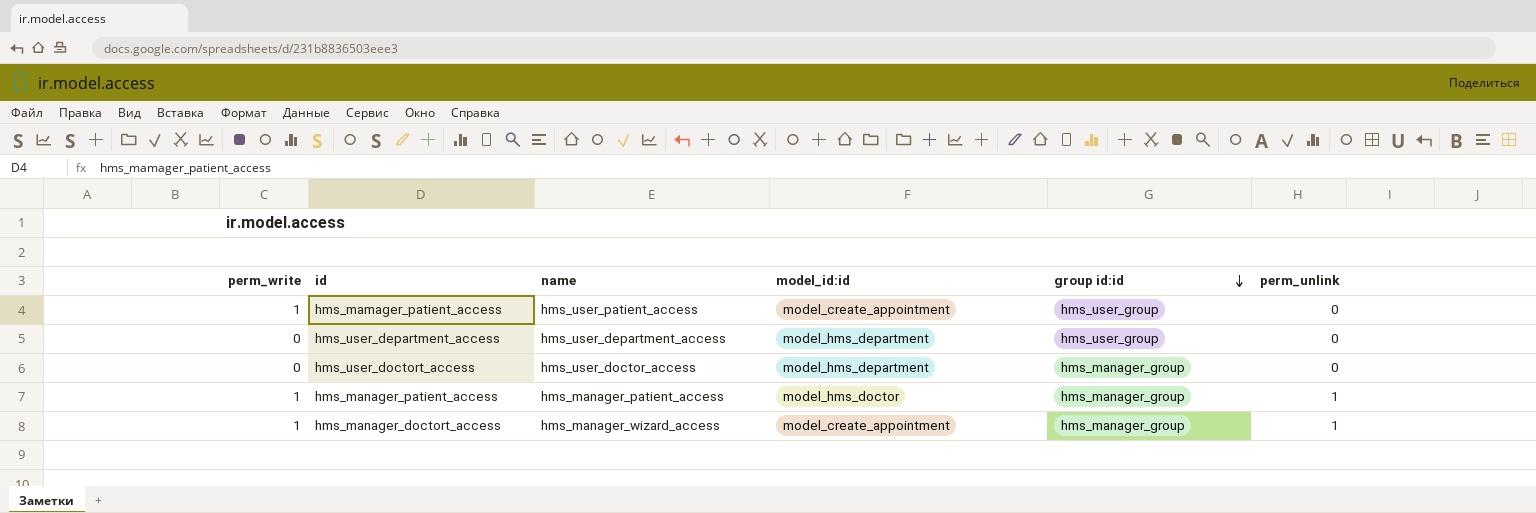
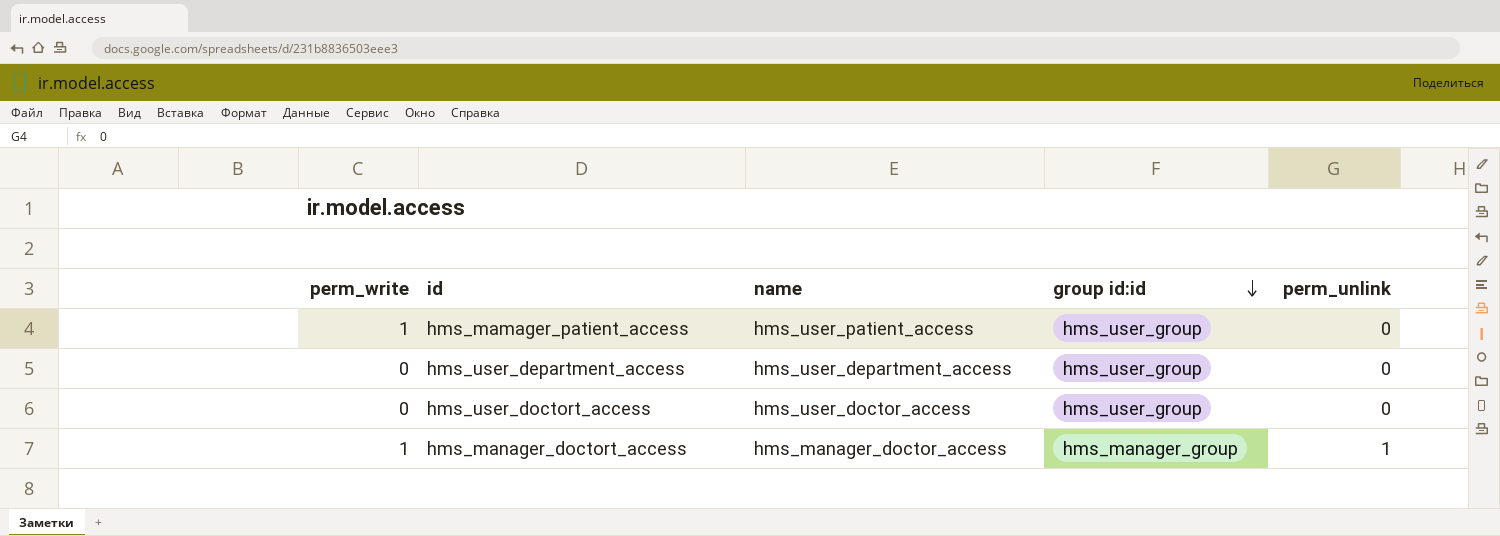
column model_id:id | position: 4 -> none
row hms_manager_patient_access: 1 | hms_manager_patient_access | model_hms_doctor | hms_manager_group | 1 -> none
hms_user_doctort_access | group id:id: hms_manager_group -> hms_user_group
hms_manager_doctort_access | name: hms_manager_wizard_access -> hms_manager_doctor_access

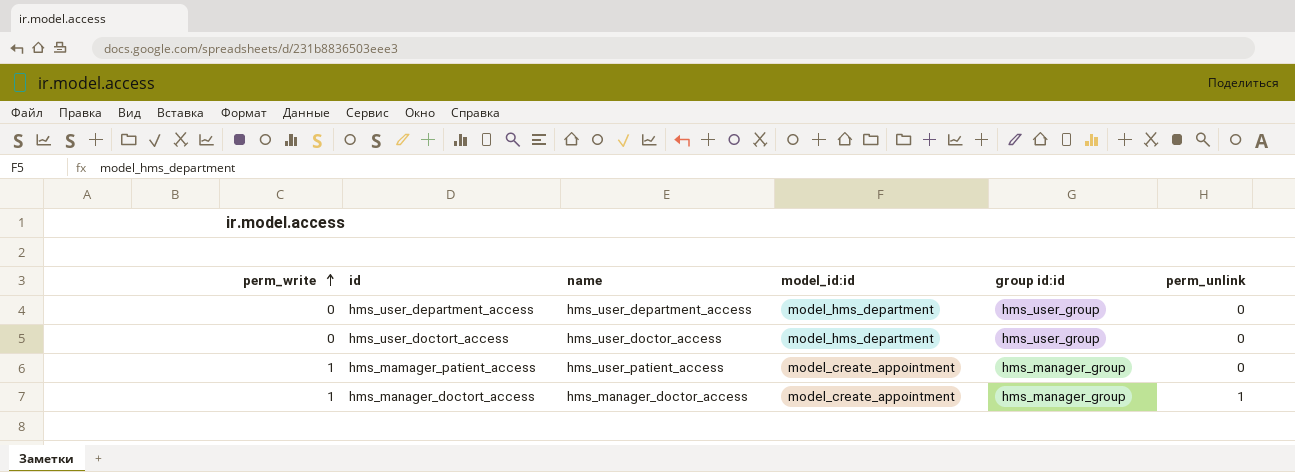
row order: group id:id descending -> perm_write ascending
column model_id:id | position: none -> 4
hms_mamager_patient_access | group id:id: hms_user_group -> hms_manager_group

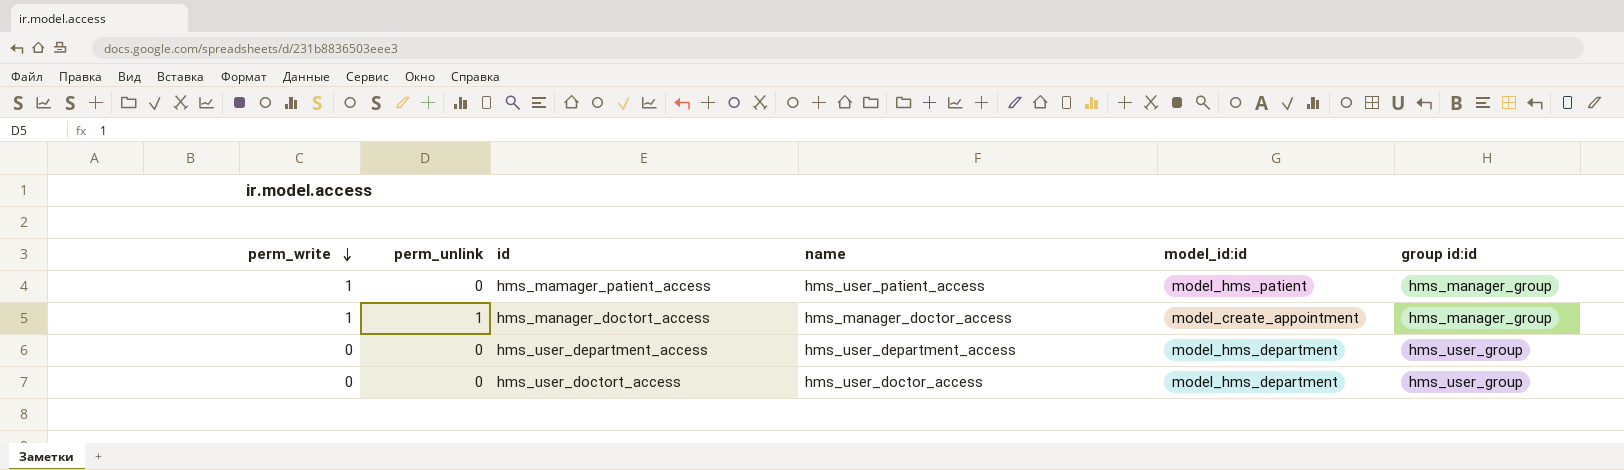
row order: perm_write ascending -> perm_write descending
column perm_unlink | position: 6 -> 2
hms_mamager_patient_access | model_id:id: model_create_appointment -> model_hms_patient

